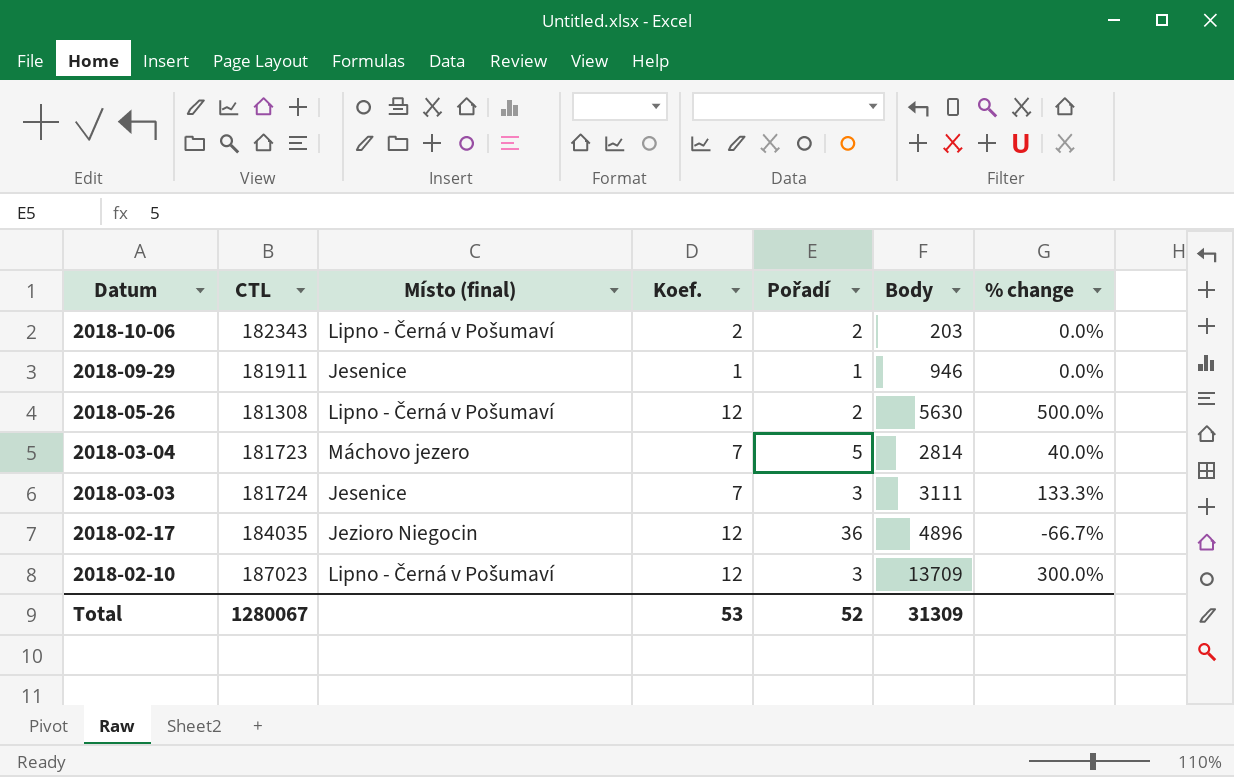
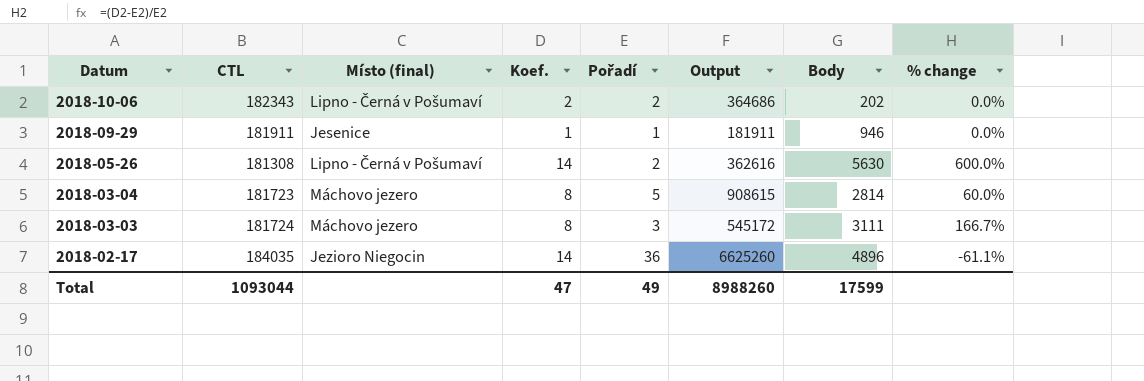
column Output | formula: none -> [CTL] * [Pořadí]
row 2018-02-10: 187023 | Lipno - Černá v Pošumaví | 12 | 3 | 13709 | 300.0% -> none
2018-10-06 | Body: 203 -> 202
2018-05-26 | Koef.: 12 -> 14
2018-05-26 | % change: 500.0% -> 600.0%
2018-03-04 | Koef.: 7 -> 8
2018-03-04 | % change: 40.0% -> 60.0%
2018-03-03 | Místo (final): Jesenice -> Máchovo jezero
2018-03-03 | Koef.: 7 -> 8
2018-03-03 | % change: 133.3% -> 166.7%
2018-02-17 | Koef.: 12 -> 14
2018-02-17 | % change: -66.7% -> -61.1%
Total | CTL: 1280067 -> 1093044
Total | Koef.: 53 -> 47
Total | Pořadí: 52 -> 49
Total | Body: 31309 -> 17599

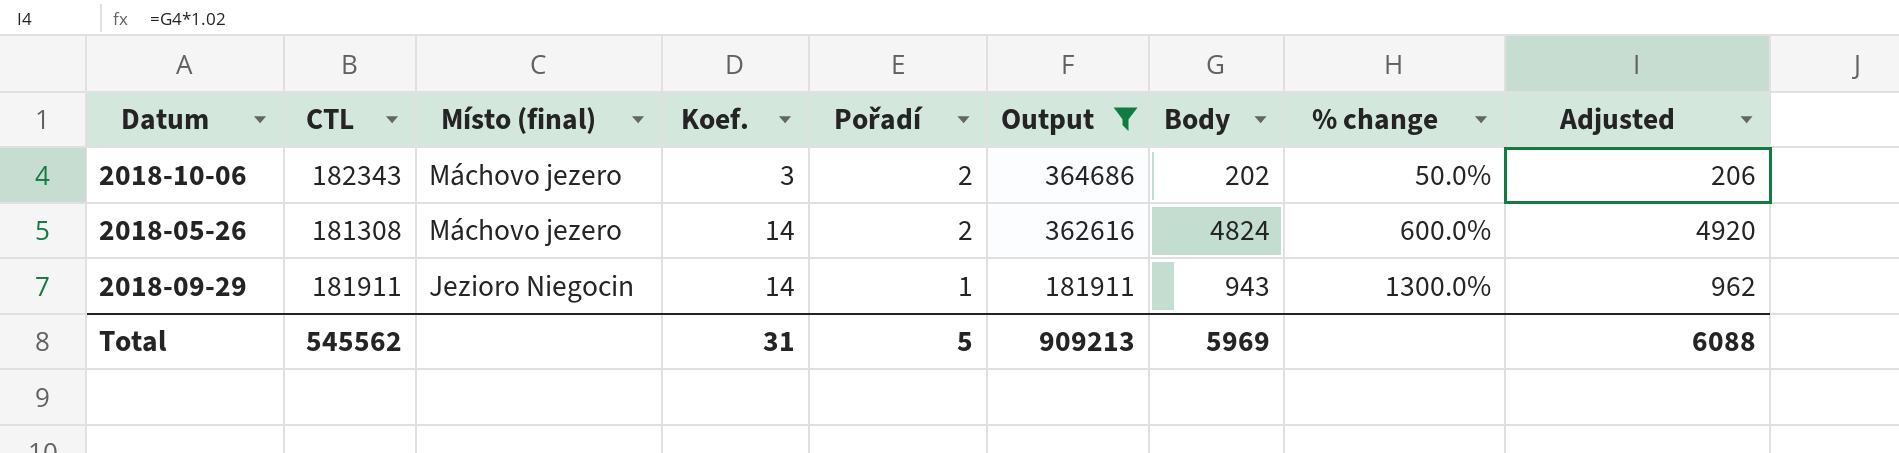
filter: none -> Output <= 364686
row order: Datum descending -> Místo (final) descending
column Adjusted | formula: none -> [Body] * 1.02
2018-10-06 | Místo (final): Lipno - Černá v Pošumaví -> Máchovo jezero
2018-10-06 | Koef.: 2 -> 3
2018-10-06 | % change: 0.0% -> 50.0%
2018-05-26 | Místo (final): Lipno - Černá v Pošumaví -> Máchovo jezero
2018-05-26 | Body: 5630 -> 4824
2018-09-29 | Místo (final): Jesenice -> Jezioro Niegocin
2018-09-29 | Koef.: 1 -> 14
2018-09-29 | Body: 946 -> 943
2018-09-29 | % change: 0.0% -> 1300.0%
Total | CTL: 1093044 -> 545562
Total | Koef.: 47 -> 31
Total | Pořadí: 49 -> 5
Total | Output: 8988260 -> 909213
Total | Body: 17599 -> 5969

